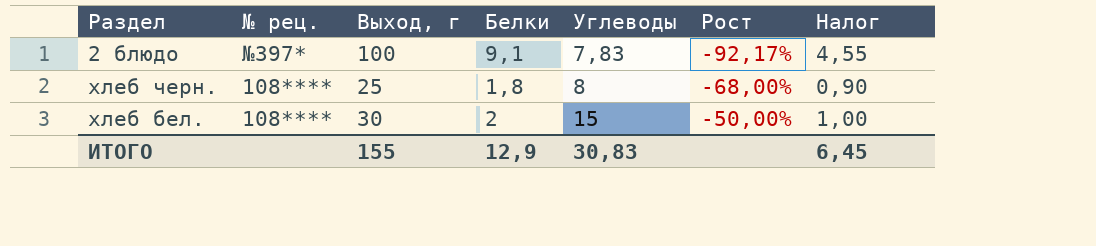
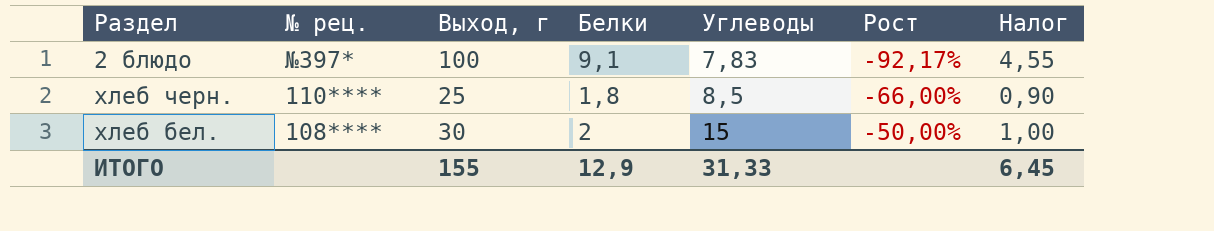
хлеб черн. | № рец.: 108**** -> 110****
хлеб черн. | Углеводы: 8 -> 8,5
хлеб черн. | Рост: -68,00% -> -66,00%
ИТОГО | Углеводы: 30,83 -> 31,33

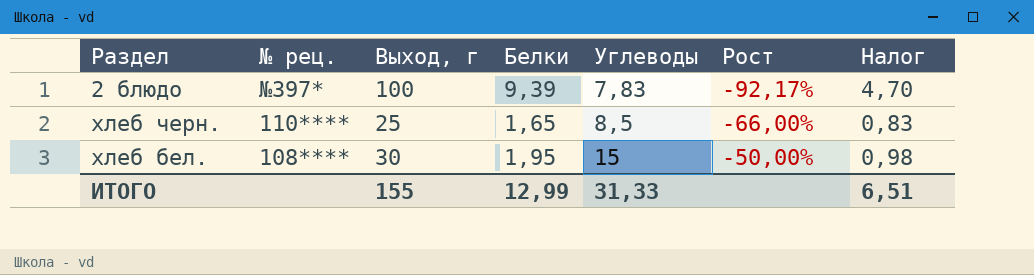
2 блюдо | Белки: 9,1 -> 9,39
2 блюдо | Налог: 4,55 -> 4,70
хлеб черн. | Белки: 1,8 -> 1,65
хлеб черн. | Налог: 0,90 -> 0,83
хлеб бел. | Белки: 2 -> 1,95
хлеб бел. | Налог: 1,00 -> 0,98
ИТОГО | Белки: 12,9 -> 12,99
ИТОГО | Налог: 6,45 -> 6,51

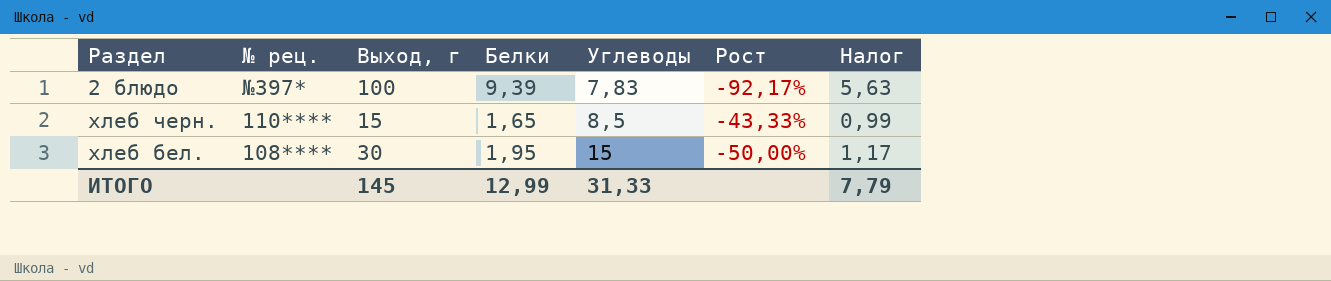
column Налог | formula: [Белки] * 0,5 -> [Белки] * 0,6
хлеб черн. | Выход, г: 25 -> 15
хлеб черн. | Рост: -66,00% -> -43,33%
ИТОГО | Выход, г: 155 -> 145
ИТОГО | Налог: 6,51 -> 7,79

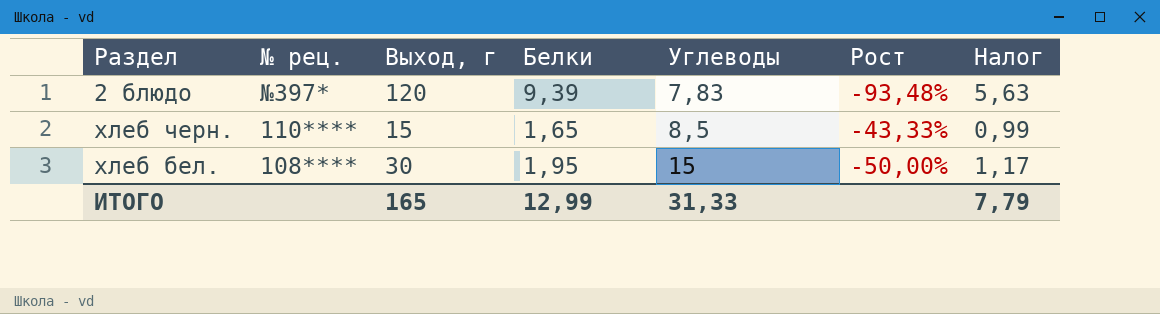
2 блюдо | Выход, г: 100 -> 120
2 блюдо | Рост: -92,17% -> -93,48%
ИТОГО | Выход, г: 145 -> 165

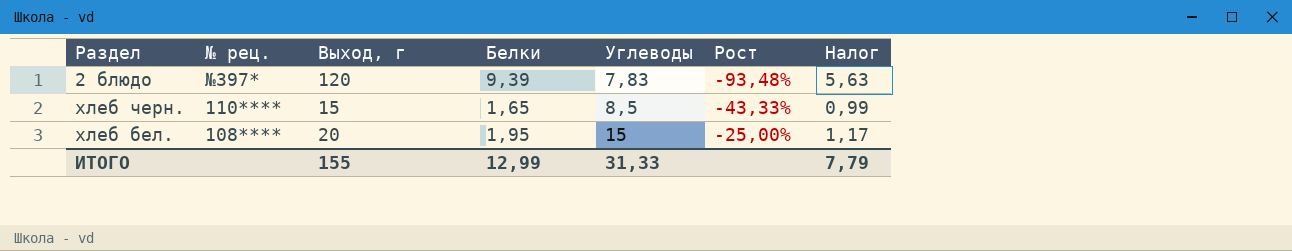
хлеб бел. | Выход, г: 30 -> 20
хлеб бел. | Рост: -50,00% -> -25,00%
ИТОГО | Выход, г: 165 -> 155

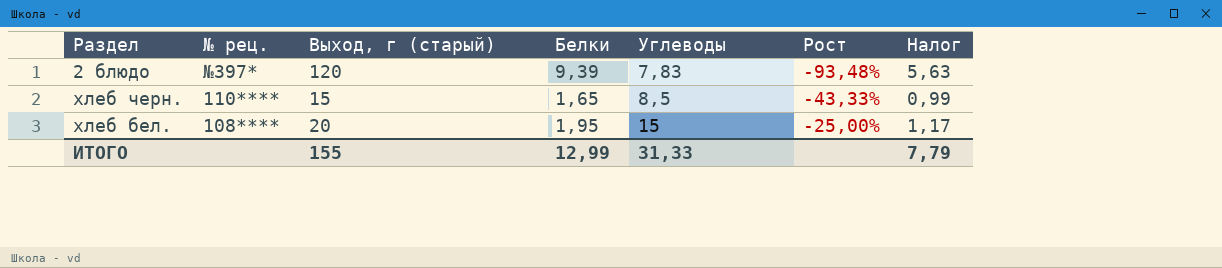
column name: Выход, г -> Выход, г (старый)

